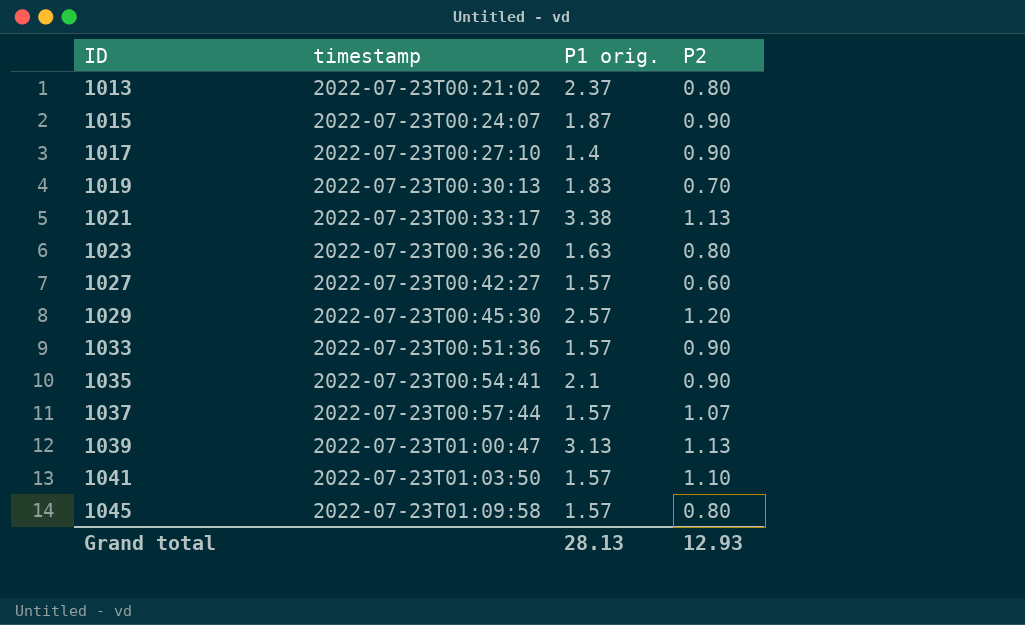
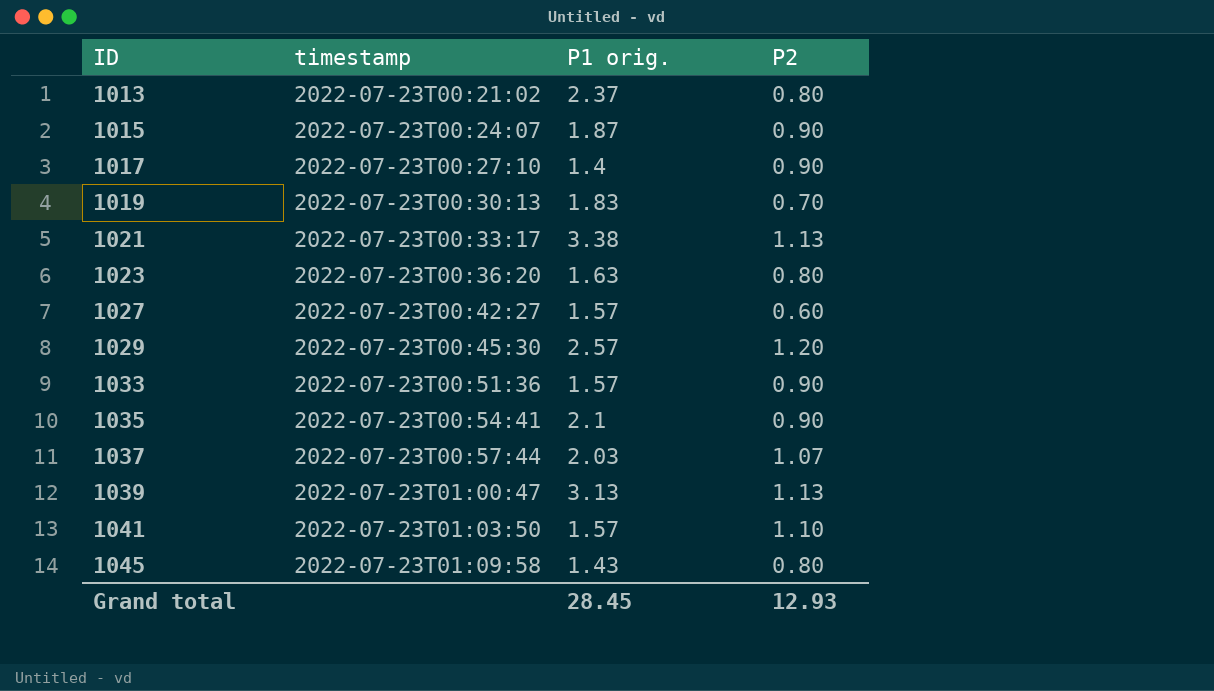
1037 | P1 orig.: 1.57 -> 2.03
1045 | P1 orig.: 1.57 -> 1.43
Grand total | P1 orig.: 28.13 -> 28.45

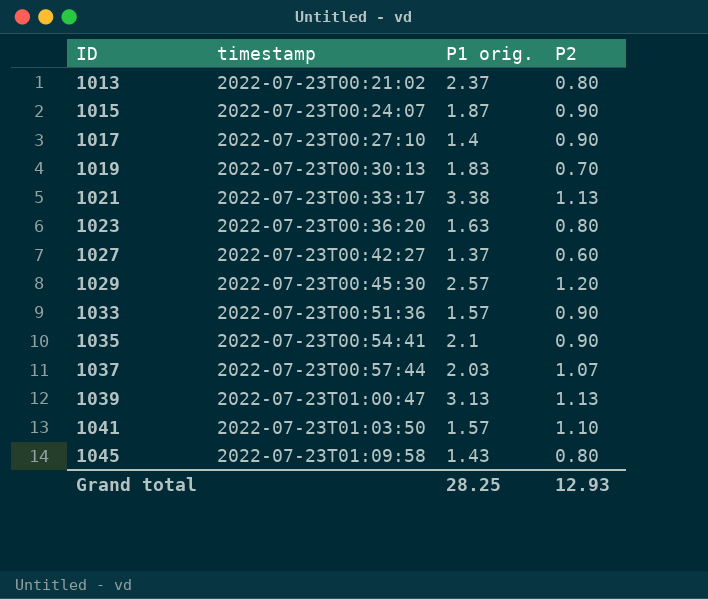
1027 | P1 orig.: 1.57 -> 1.37
Grand total | P1 orig.: 28.45 -> 28.25

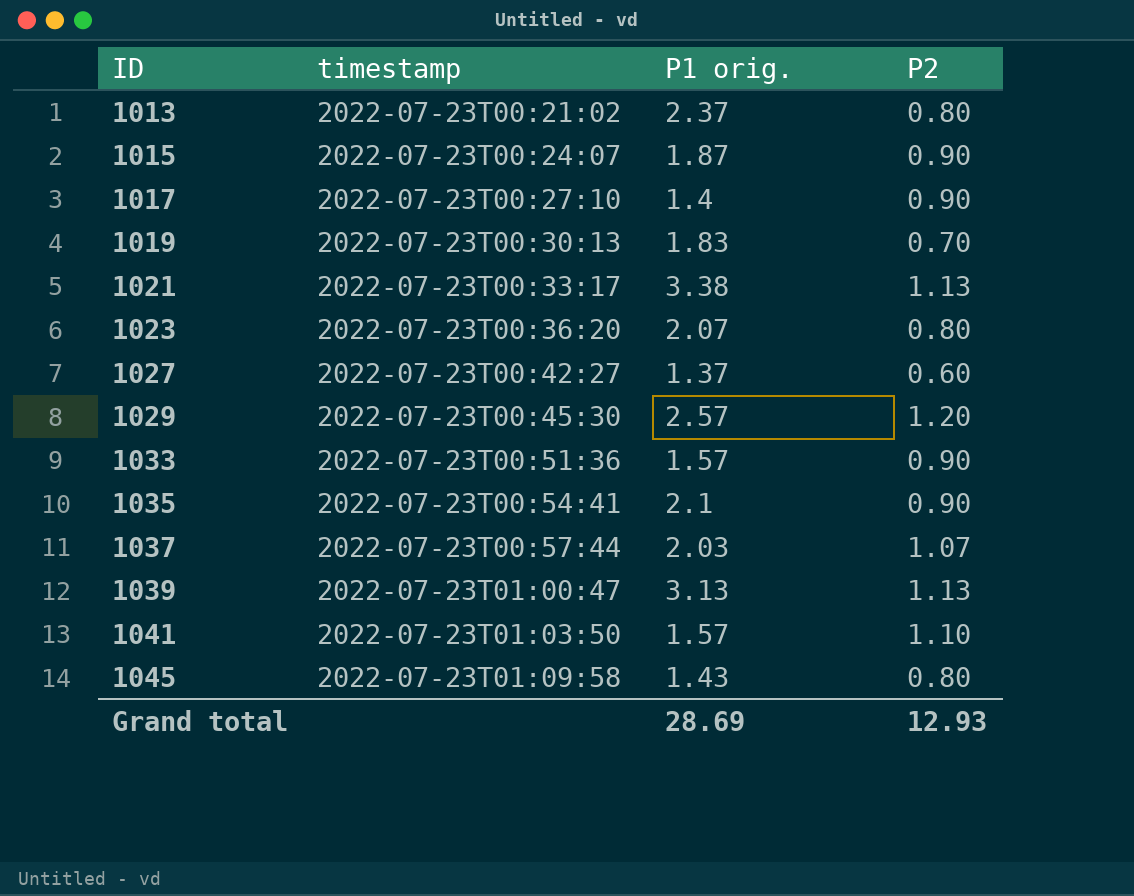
1023 | P1 orig.: 1.63 -> 2.07
Grand total | P1 orig.: 28.25 -> 28.69

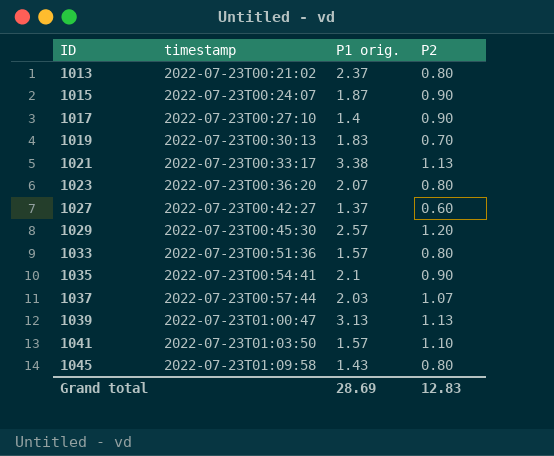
1033 | P2: 0.90 -> 0.80
Grand total | P2: 12.93 -> 12.83

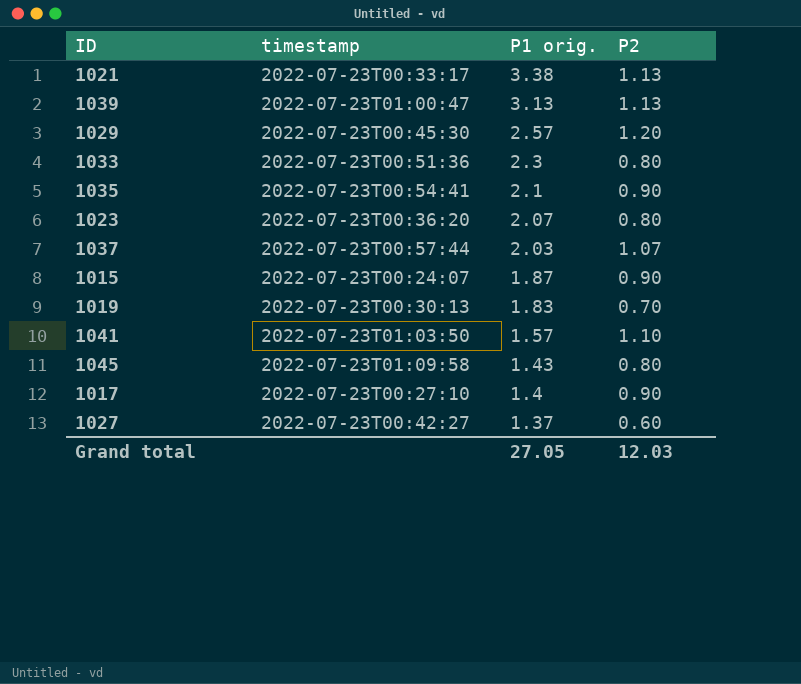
row order: ID ascending -> P1 orig. descending
row 1013: 2022-07-23T00:21:02 | 2.37 | 0.80 -> none
1033 | P1 orig.: 1.57 -> 2.3
Grand total | P1 orig.: 28.69 -> 27.05
Grand total | P2: 12.83 -> 12.03

